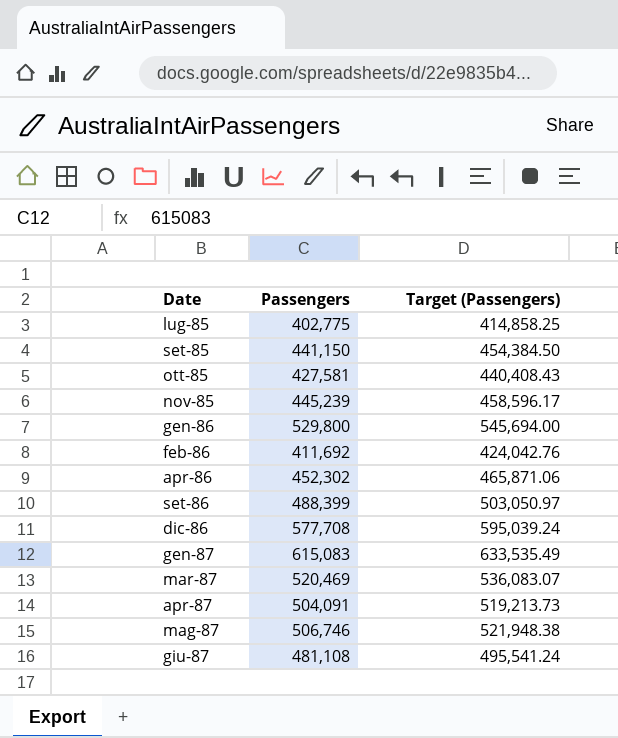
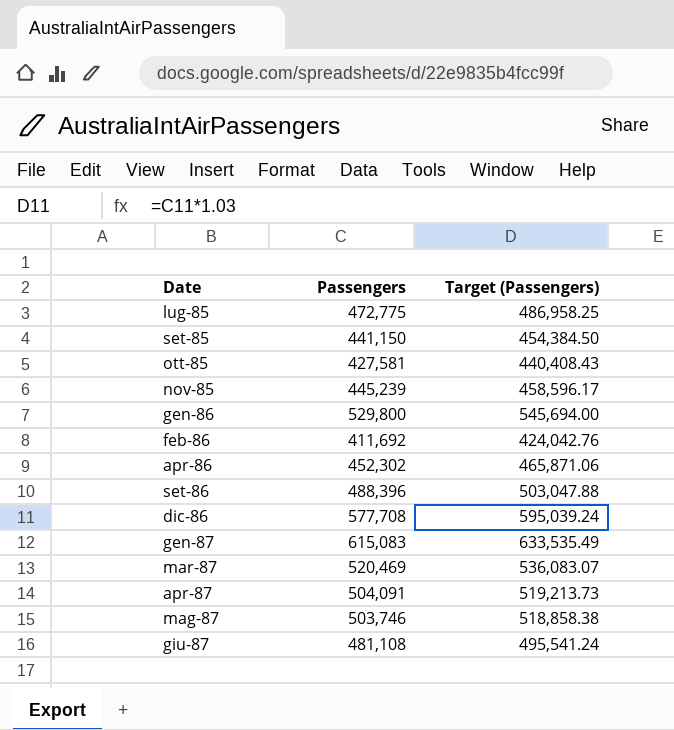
lug-85 | Passengers: 402,775 -> 472,775
lug-85 | Target (Passengers): 414,858.25 -> 486,958.25
set-86 | Passengers: 488,399 -> 488,396
set-86 | Target (Passengers): 503,050.97 -> 503,047.88
mag-87 | Passengers: 506,746 -> 503,746
mag-87 | Target (Passengers): 521,948.38 -> 518,858.38

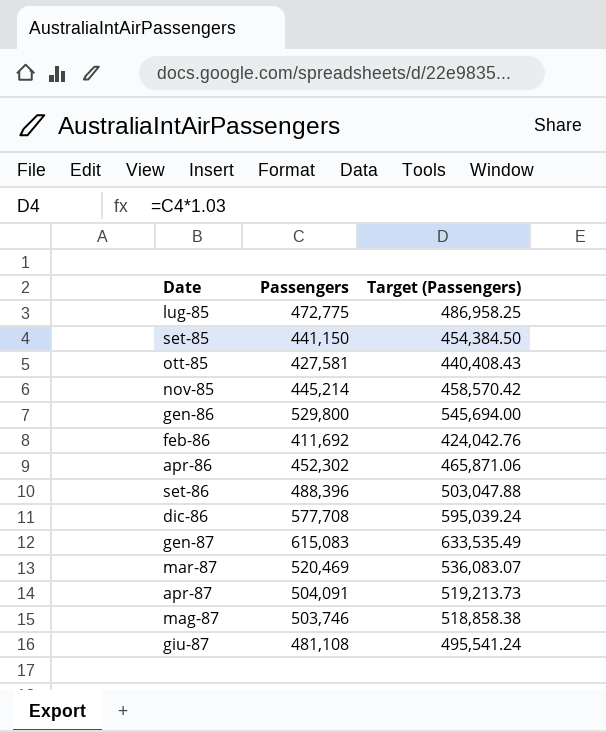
nov-85 | Passengers: 445,239 -> 445,214
nov-85 | Target (Passengers): 458,596.17 -> 458,570.42

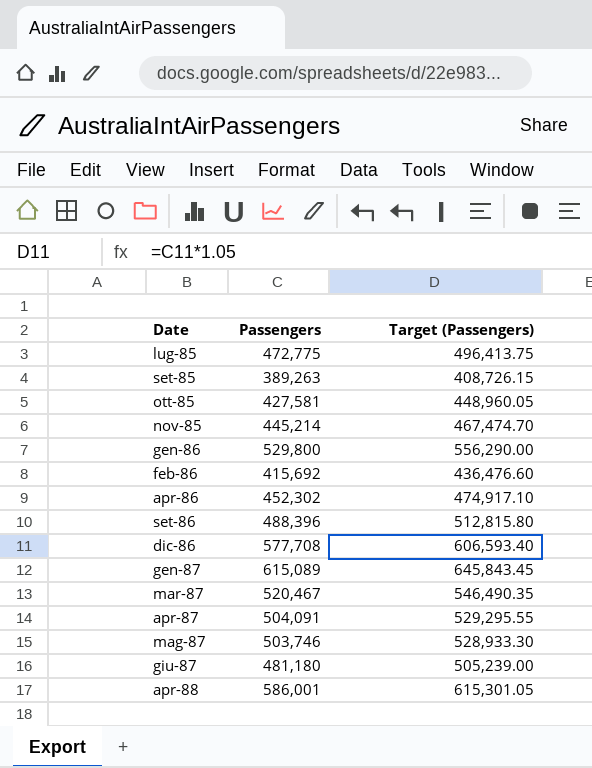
column Target (Passengers) | formula: [Passengers] * 1.03 -> [Passengers] * 1.05
set-85 | Passengers: 441,150 -> 389,263
feb-86 | Passengers: 411,692 -> 415,692
gen-87 | Passengers: 615,083 -> 615,089
mar-87 | Passengers: 520,469 -> 520,467
giu-87 | Passengers: 481,108 -> 481,180
row apr-88: none -> 586,001 | 615,301.05

